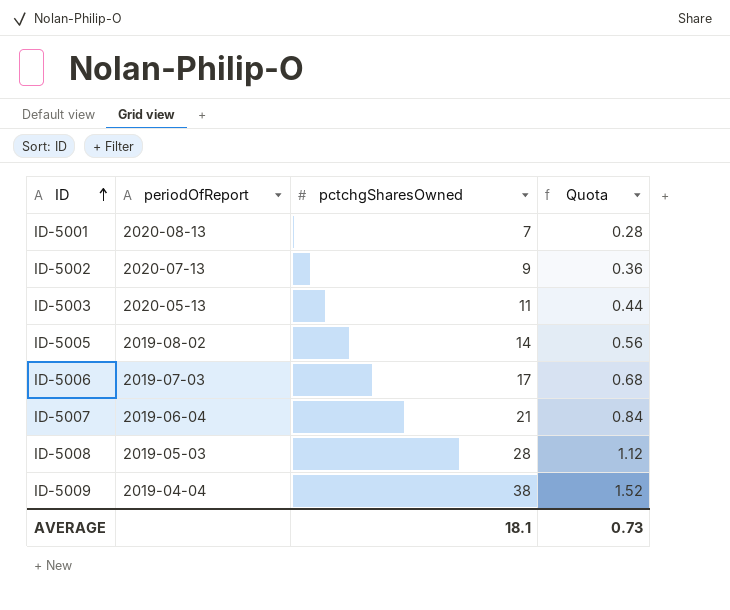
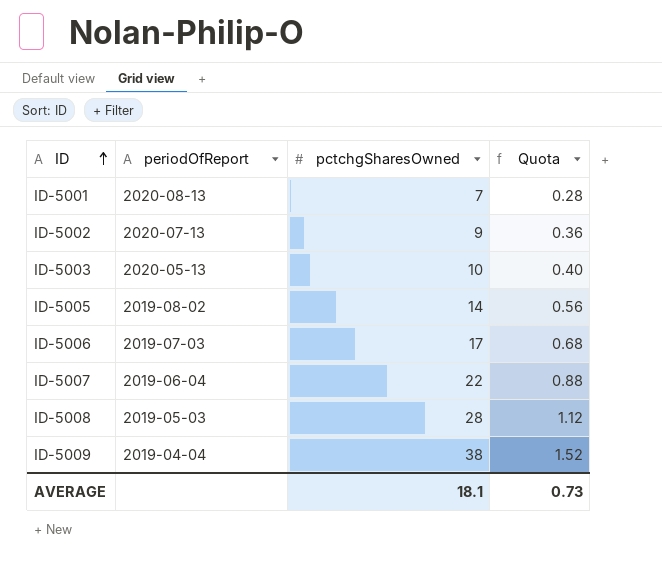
ID-5003 | pctchgSharesOwned: 11 -> 10
ID-5003 | Quota: 0.44 -> 0.40
ID-5007 | pctchgSharesOwned: 21 -> 22
ID-5007 | Quota: 0.84 -> 0.88

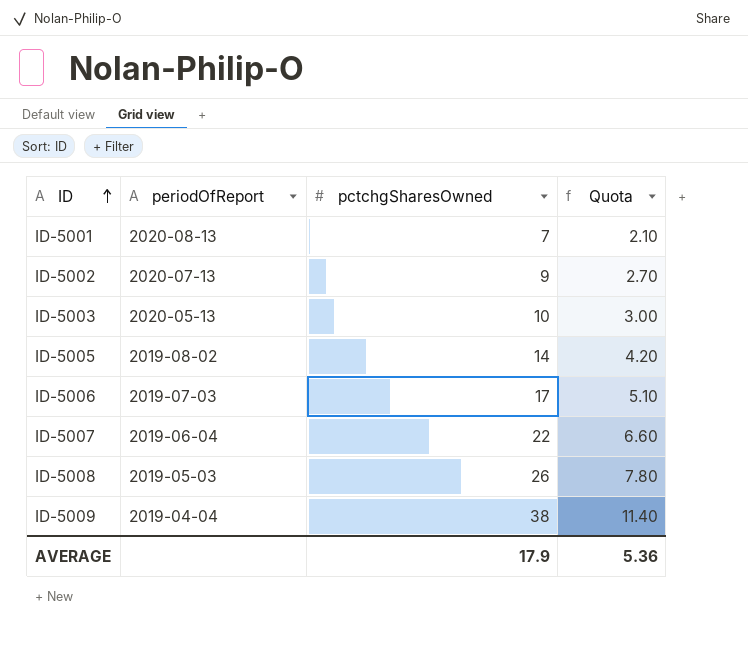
column Quota | formula: [pctchgSharesOwned] * 0.04 -> [pctchgSharesOwned] * 0.3
ID-5008 | pctchgSharesOwned: 28 -> 26
AVERAGE | pctchgSharesOwned: 18.1 -> 17.9
AVERAGE | Quota: 0.73 -> 5.36

